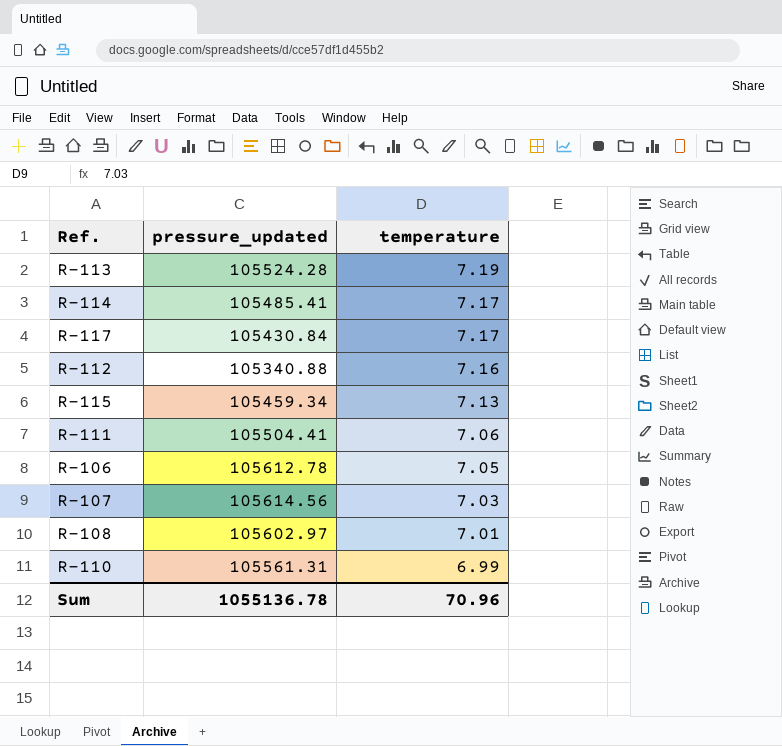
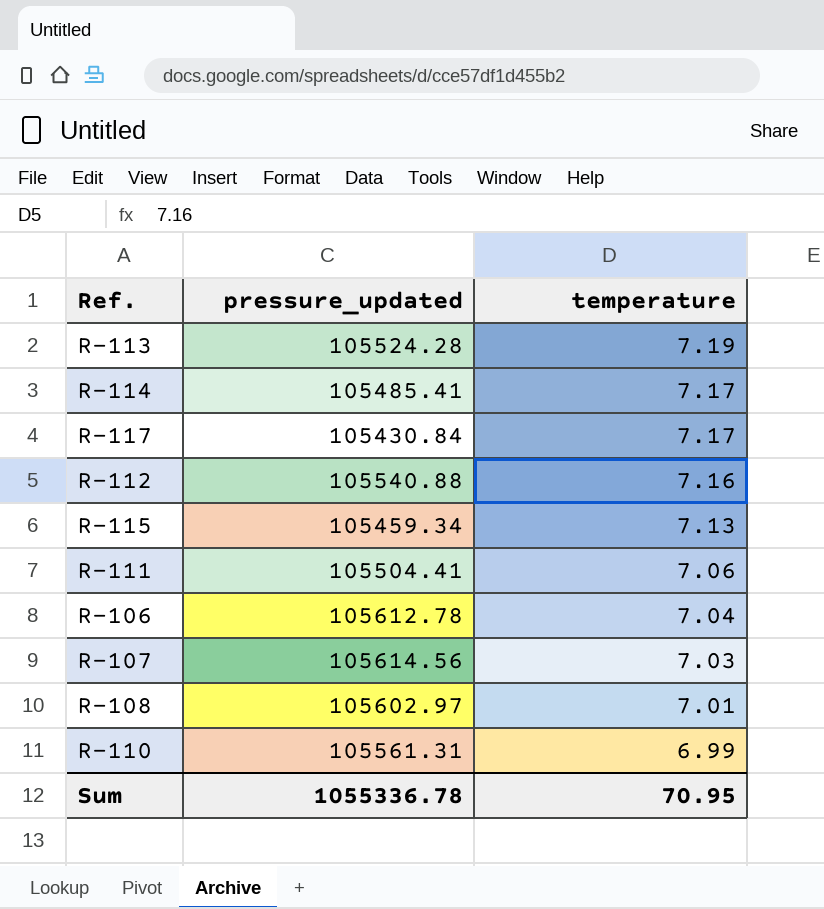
R-112 | pressure_updated: 105340.88 -> 105540.88
R-106 | temperature: 7.05 -> 7.04
Sum | pressure_updated: 1055136.78 -> 1055336.78
Sum | temperature: 70.96 -> 70.95

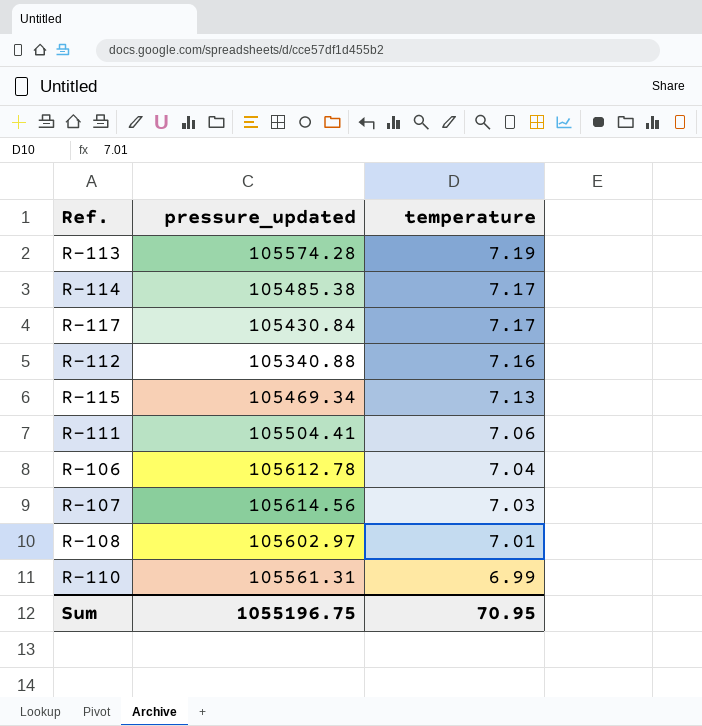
R-113 | pressure_updated: 105524.28 -> 105574.28
R-114 | pressure_updated: 105485.41 -> 105485.38
R-112 | pressure_updated: 105540.88 -> 105340.88
R-115 | pressure_updated: 105459.34 -> 105469.34
Sum | pressure_updated: 1055336.78 -> 1055196.75

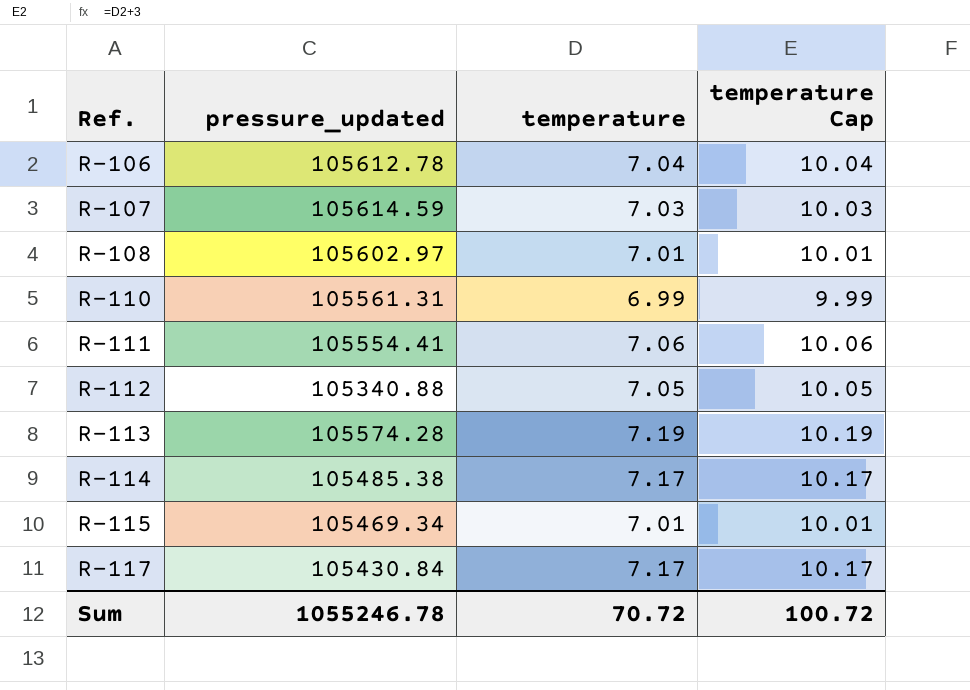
row order: temperature descending -> Ref. ascending
column temperature Cap | formula: none -> [temperature] + 3
R-107 | pressure_updated: 105614.56 -> 105614.59
R-111 | pressure_updated: 105504.41 -> 105554.41
R-112 | temperature: 7.16 -> 7.05
R-115 | temperature: 7.13 -> 7.01
Sum | pressure_updated: 1055196.75 -> 1055246.78
Sum | temperature: 70.95 -> 70.72

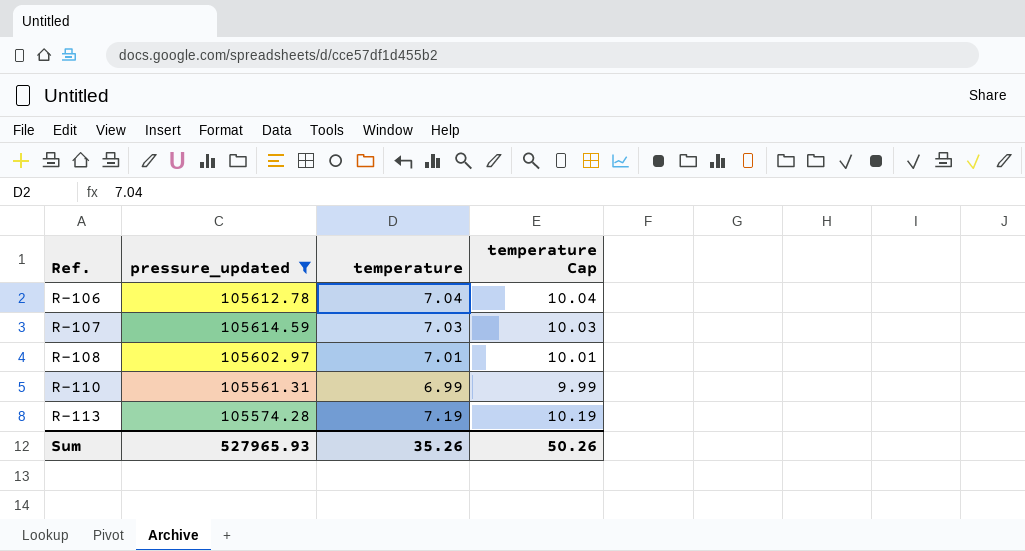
filter: none -> pressure_updated >= 105561.31
Sum | pressure_updated: 1055246.78 -> 527965.93
Sum | temperature: 70.72 -> 35.26
Sum | temperature Cap: 100.72 -> 50.26

